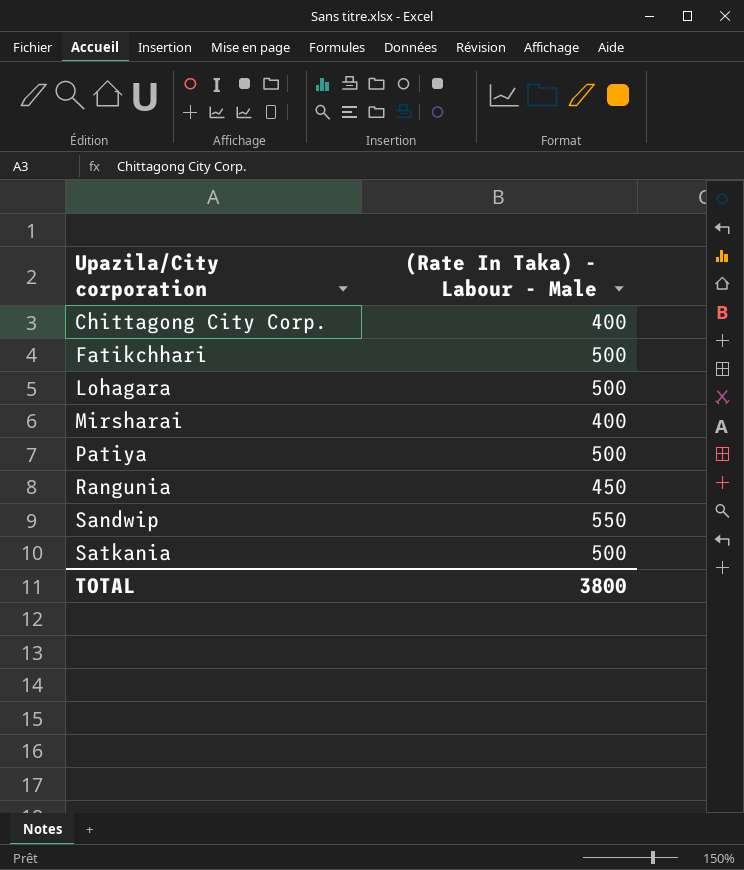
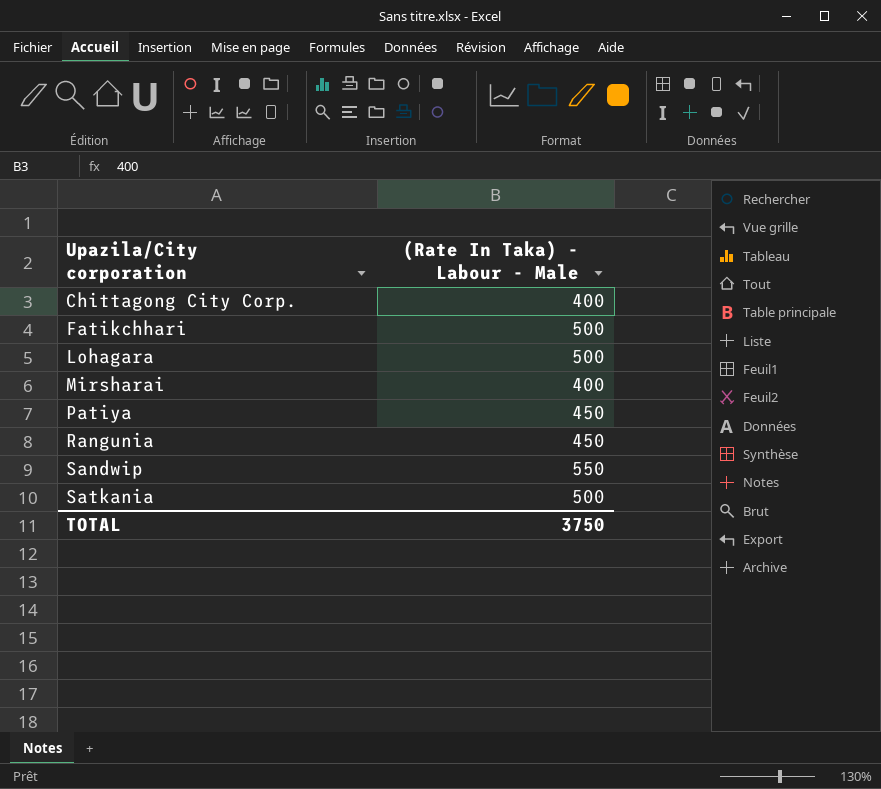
Patiya | (Rate In Taka) - Labour - Male: 500 -> 450
TOTAL | (Rate In Taka) - Labour - Male: 3800 -> 3750

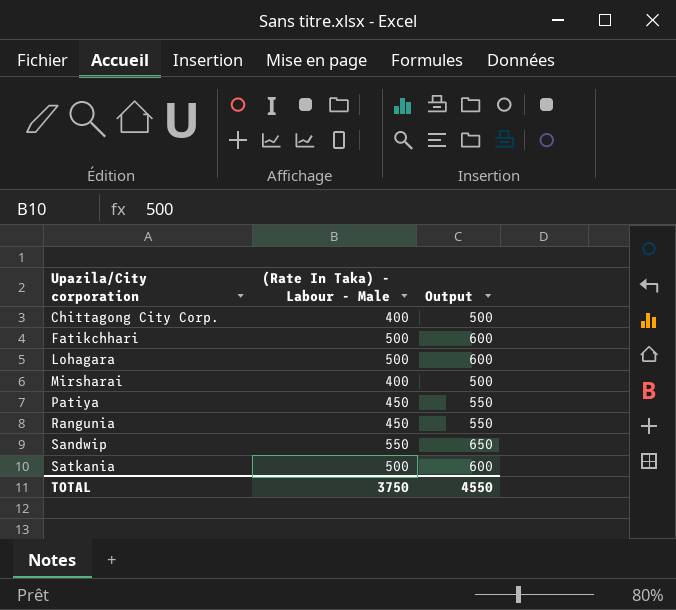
column Output | formula: none -> [(Rate In Taka) - Labour - Male] + 100

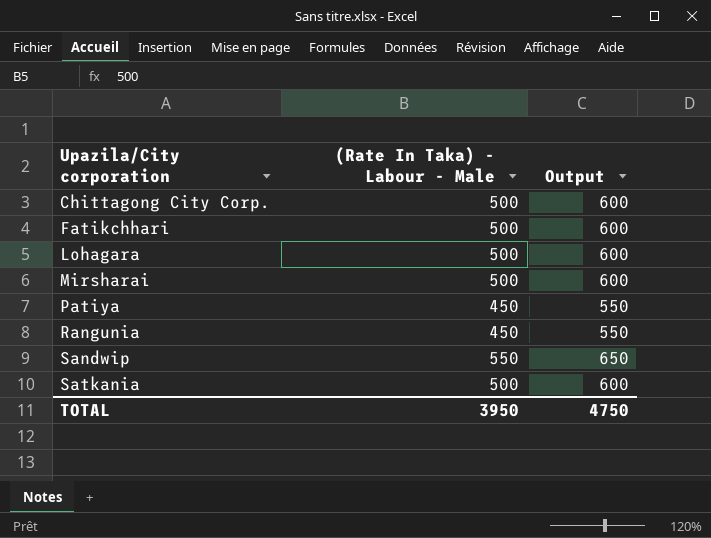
Chittagong City Corp. | (Rate In Taka) - Labour - Male: 400 -> 500
Chittagong City Corp. | Output: 500 -> 600
Mirsharai | (Rate In Taka) - Labour - Male: 400 -> 500
Mirsharai | Output: 500 -> 600
TOTAL | (Rate In Taka) - Labour - Male: 3750 -> 3950
TOTAL | Output: 4550 -> 4750

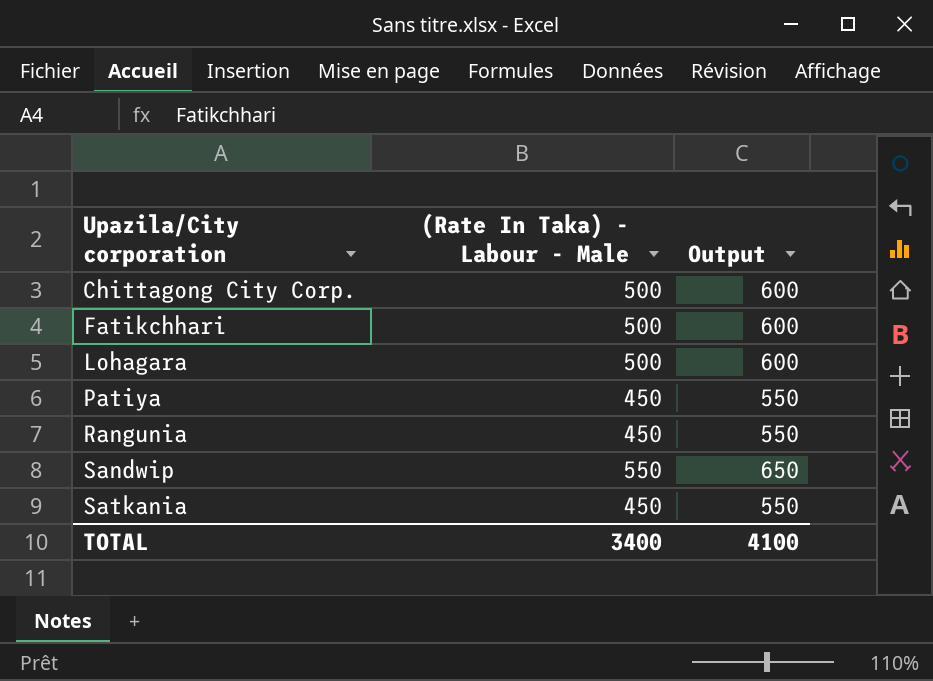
row Mirsharai: 500 | 600 -> none
Satkania | (Rate In Taka) - Labour - Male: 500 -> 450
Satkania | Output: 600 -> 550
TOTAL | (Rate In Taka) - Labour - Male: 3950 -> 3400
TOTAL | Output: 4750 -> 4100

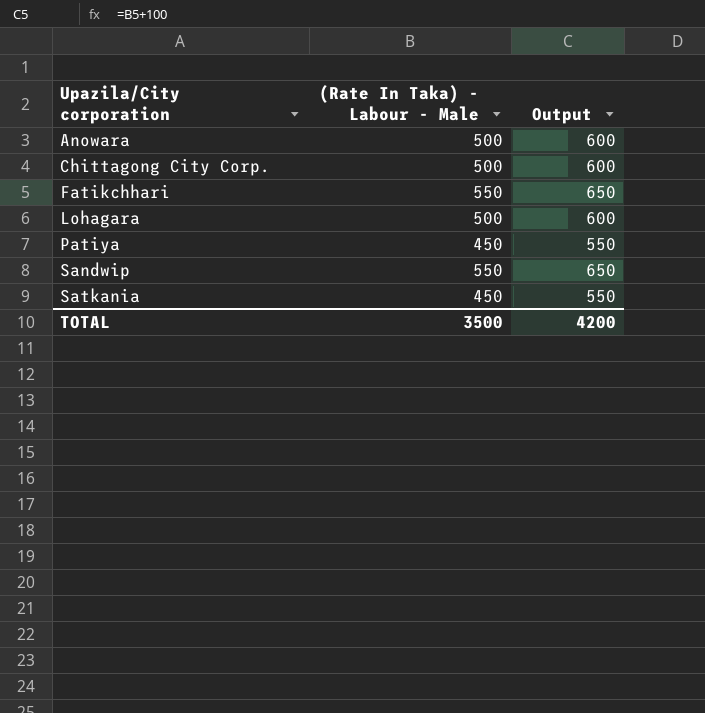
row Rangunia: 450 | 550 -> none
row Anowara: none -> 500 | 600
Fatikchhari | (Rate In Taka) - Labour - Male: 500 -> 550
Fatikchhari | Output: 600 -> 650
TOTAL | (Rate In Taka) - Labour - Male: 3400 -> 3500
TOTAL | Output: 4100 -> 4200

